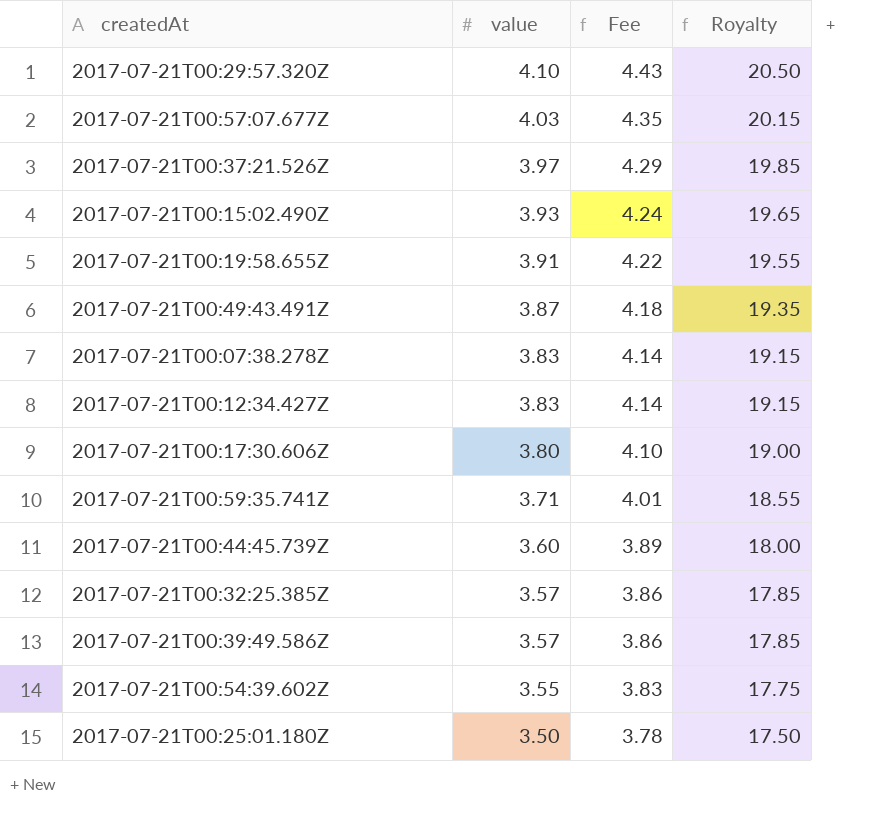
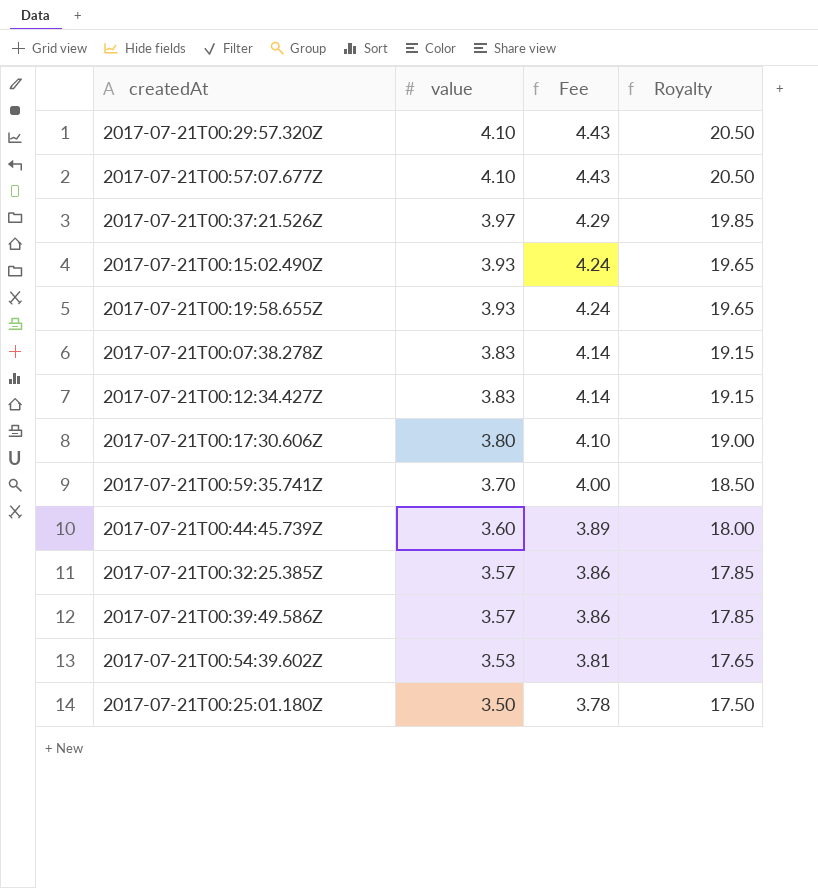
row 2017-07-21T00:49:43.491Z: 3.87 | 4.18 | 19.35 -> none
2017-07-21T00:57:07.677Z | value: 4.03 -> 4.10
2017-07-21T00:57:07.677Z | Fee: 4.35 -> 4.43
2017-07-21T00:57:07.677Z | Royalty: 20.15 -> 20.50
2017-07-21T00:19:58.655Z | value: 3.91 -> 3.93
2017-07-21T00:19:58.655Z | Fee: 4.22 -> 4.24
2017-07-21T00:19:58.655Z | Royalty: 19.55 -> 19.65
2017-07-21T00:59:35.741Z | value: 3.71 -> 3.70
2017-07-21T00:59:35.741Z | Fee: 4.01 -> 4.00
2017-07-21T00:59:35.741Z | Royalty: 18.55 -> 18.50
2017-07-21T00:54:39.602Z | value: 3.55 -> 3.53
2017-07-21T00:54:39.602Z | Fee: 3.83 -> 3.81
2017-07-21T00:54:39.602Z | Royalty: 17.75 -> 17.65

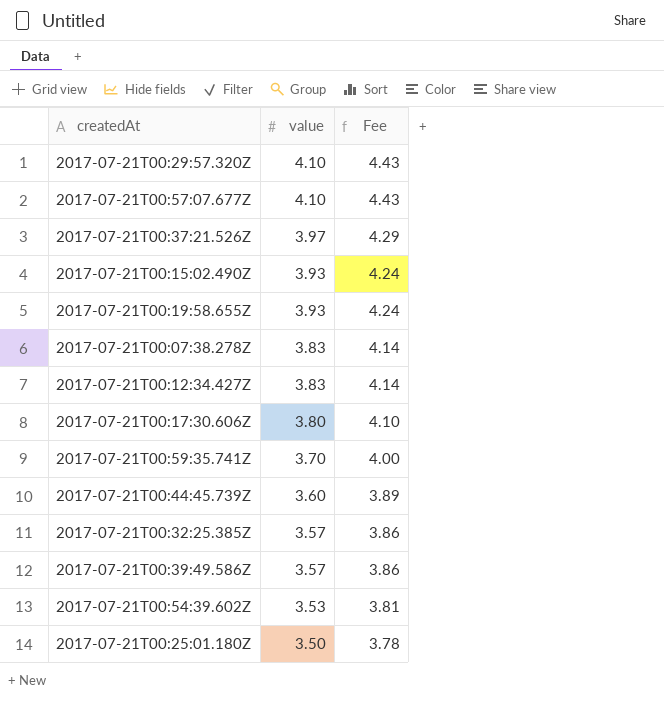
column Royalty | formula: [value] * 5 -> none

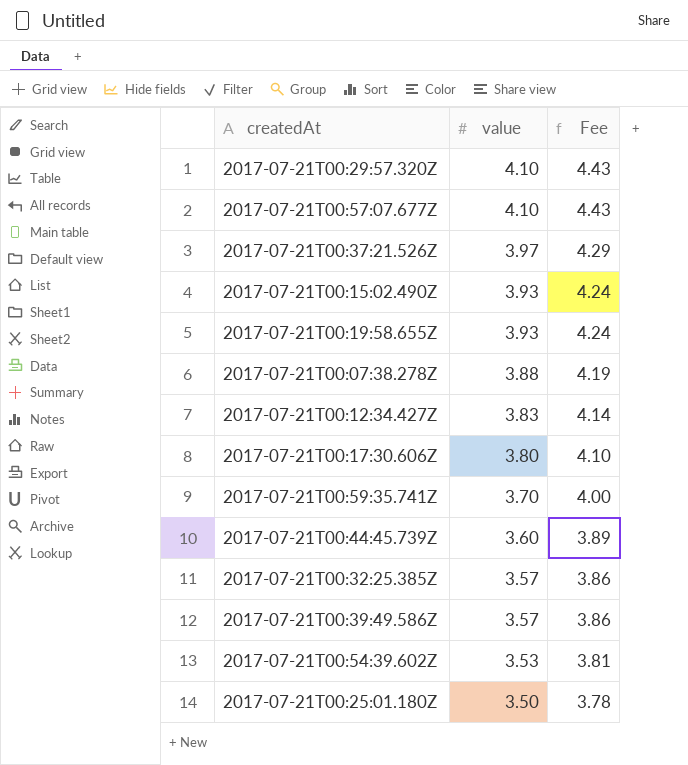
2017-07-21T00:07:38.278Z | value: 3.83 -> 3.88
2017-07-21T00:07:38.278Z | Fee: 4.14 -> 4.19

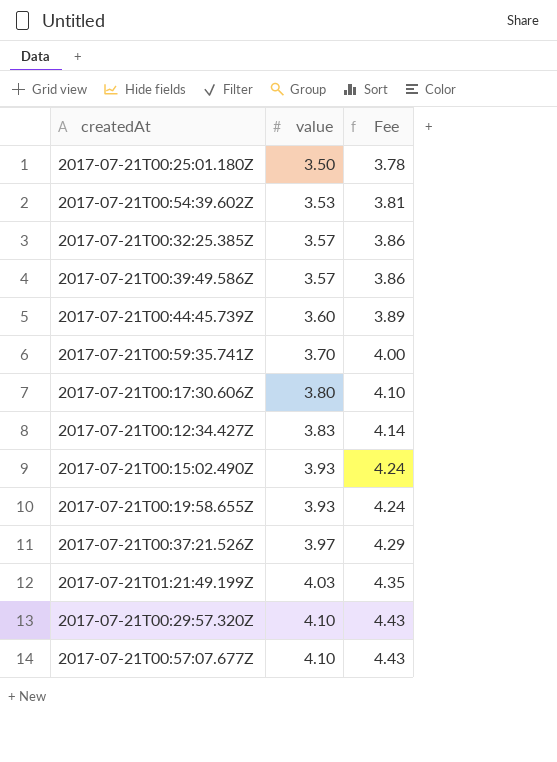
row order: value descending -> value ascending
row 2017-07-21T00:07:38.278Z: 3.88 | 4.19 -> none
row 2017-07-21T01:21:49.199Z: none -> 4.03 | 4.35

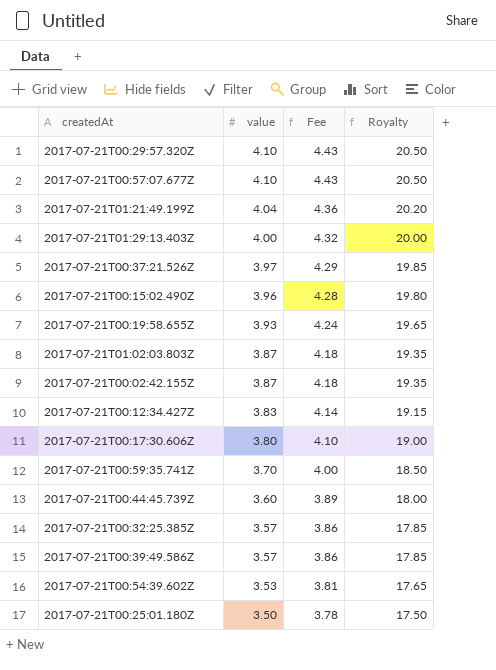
row order: value ascending -> value descending
column Royalty | formula: none -> [value] * 5
2017-07-21T01:21:49.199Z | value: 4.03 -> 4.04
2017-07-21T01:21:49.199Z | Fee: 4.35 -> 4.36
row 2017-07-21T01:29:13.403Z: none -> 4.00 | 4.32 | 20.00
2017-07-21T00:15:02.490Z | value: 3.93 -> 3.96
2017-07-21T00:15:02.490Z | Fee: 4.24 -> 4.28
row 2017-07-21T01:02:03.803Z: none -> 3.87 | 4.18 | 19.35
row 2017-07-21T00:02:42.155Z: none -> 3.87 | 4.18 | 19.35

